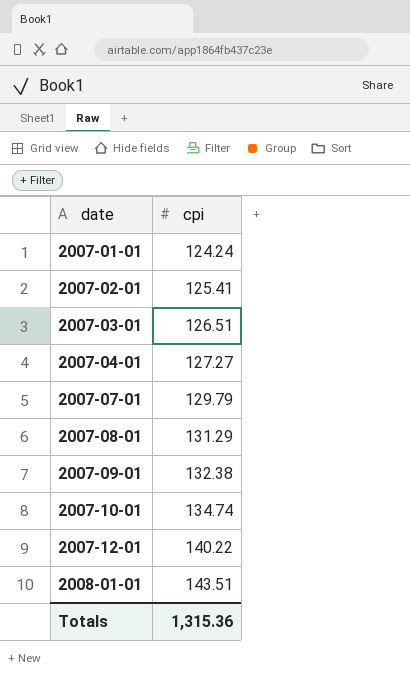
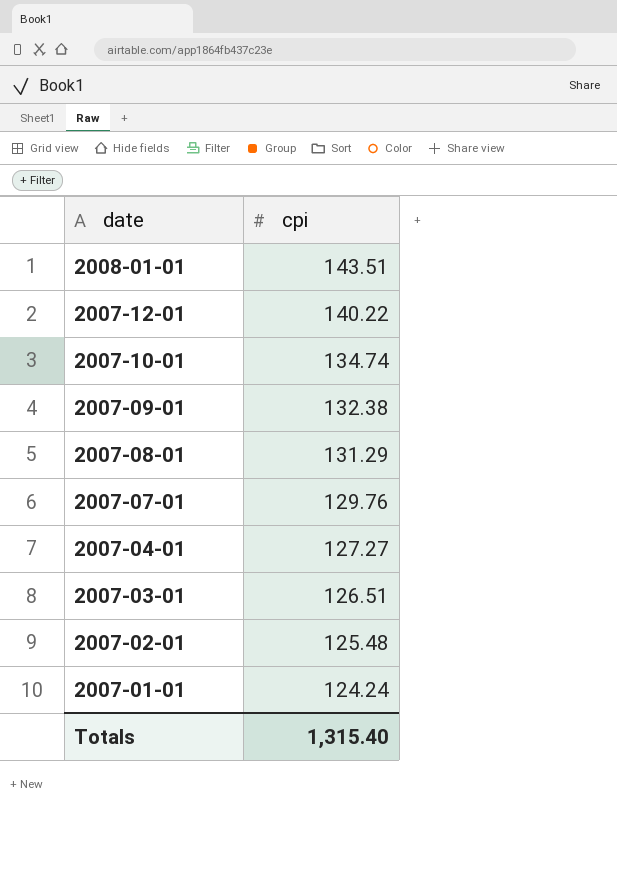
row order: date ascending -> date descending
2007-07-01 | cpi: 129.79 -> 129.76
2007-02-01 | cpi: 125.41 -> 125.48
Totals | cpi: 1,315.36 -> 1,315.40

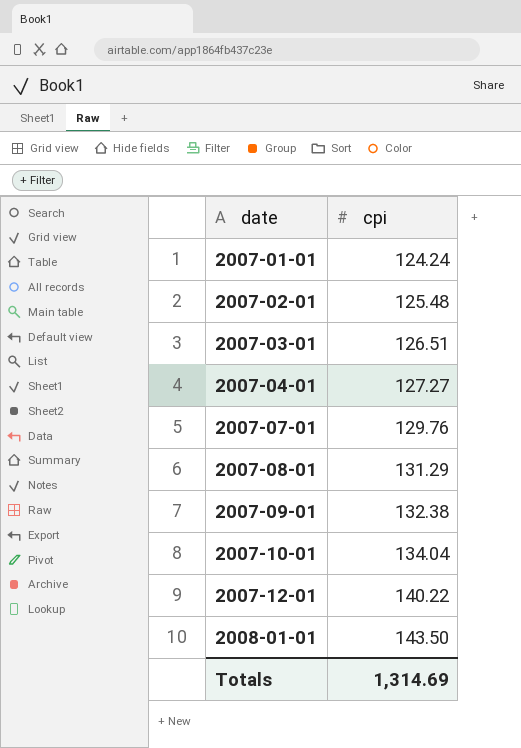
row order: date descending -> date ascending
2007-10-01 | cpi: 134.74 -> 134.04
2008-01-01 | cpi: 143.51 -> 143.50
Totals | cpi: 1,315.40 -> 1,314.69

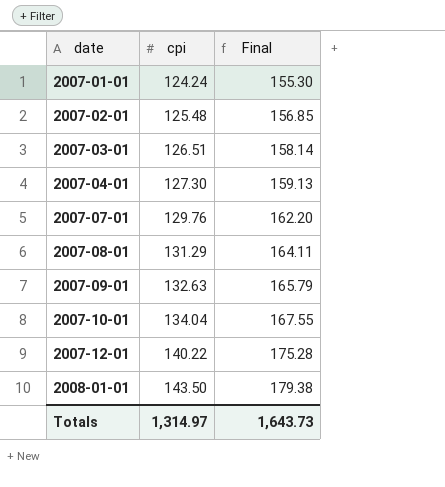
column Final | formula: none -> [cpi] * 1.25
2007-04-01 | cpi: 127.27 -> 127.30
2007-09-01 | cpi: 132.38 -> 132.63
Totals | cpi: 1,314.69 -> 1,314.97

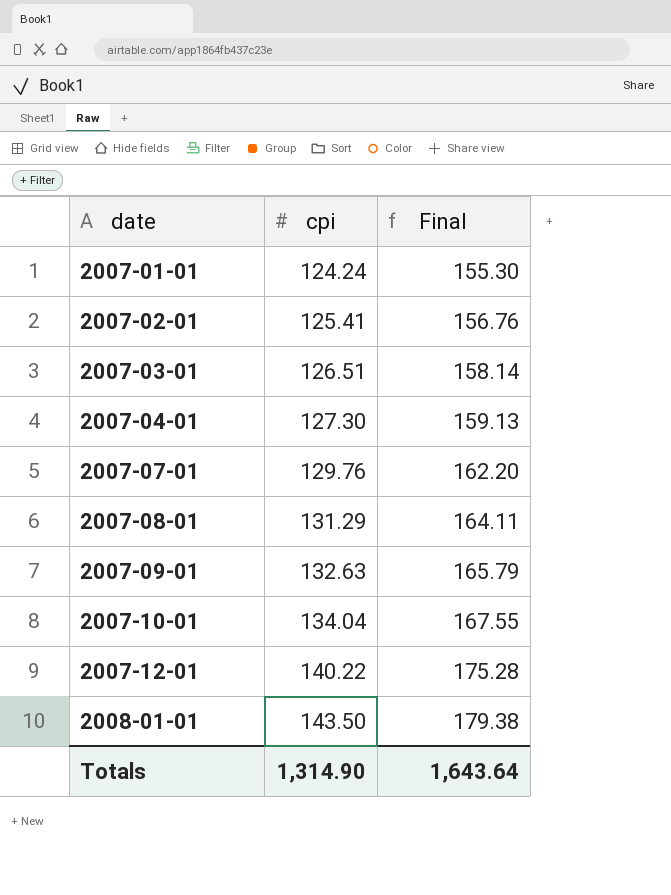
2007-02-01 | cpi: 125.48 -> 125.41
2007-02-01 | Final: 156.85 -> 156.76
Totals | cpi: 1,314.97 -> 1,314.90
Totals | Final: 1,643.73 -> 1,643.64

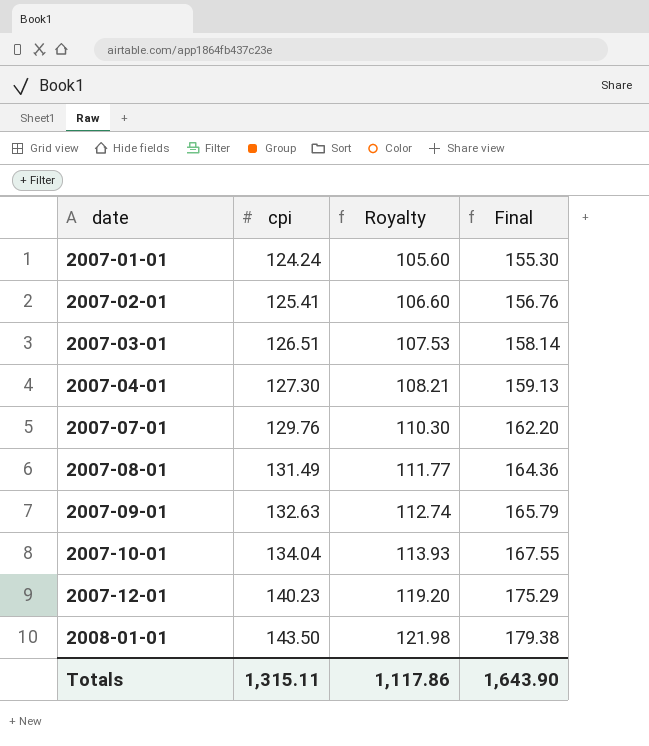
column Royalty | formula: none -> [cpi] * 0.85
2007-08-01 | cpi: 131.29 -> 131.49
2007-08-01 | Final: 164.11 -> 164.36
2007-12-01 | cpi: 140.22 -> 140.23
2007-12-01 | Final: 175.28 -> 175.29
Totals | cpi: 1,314.90 -> 1,315.11
Totals | Final: 1,643.64 -> 1,643.90

